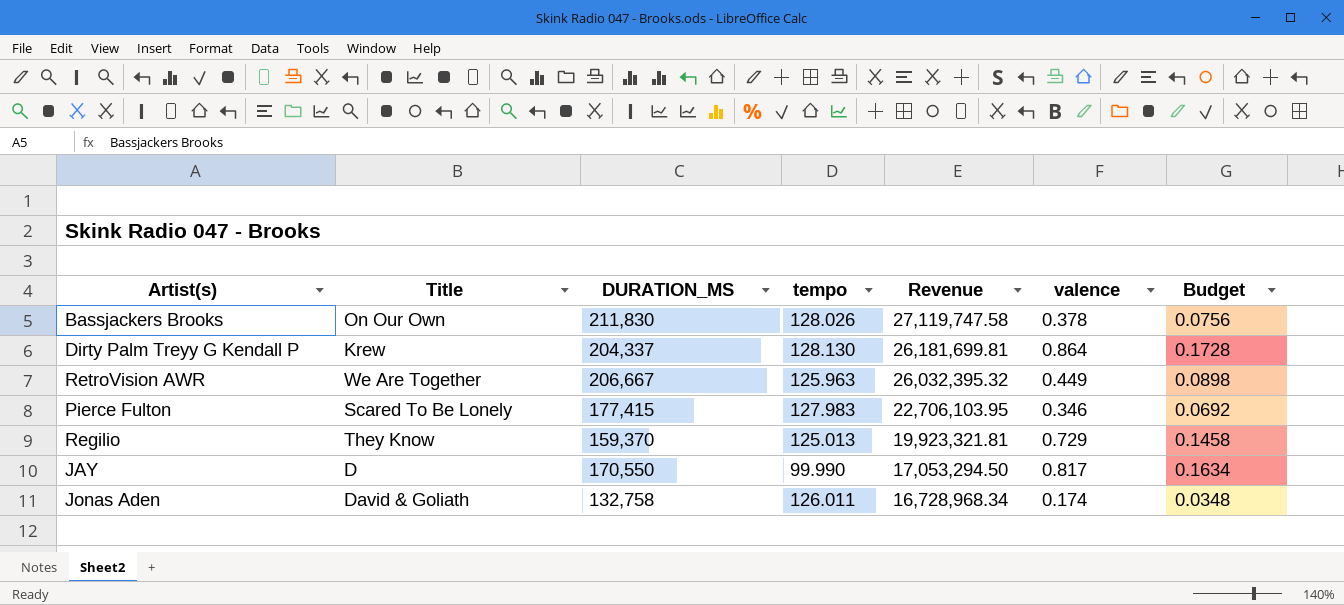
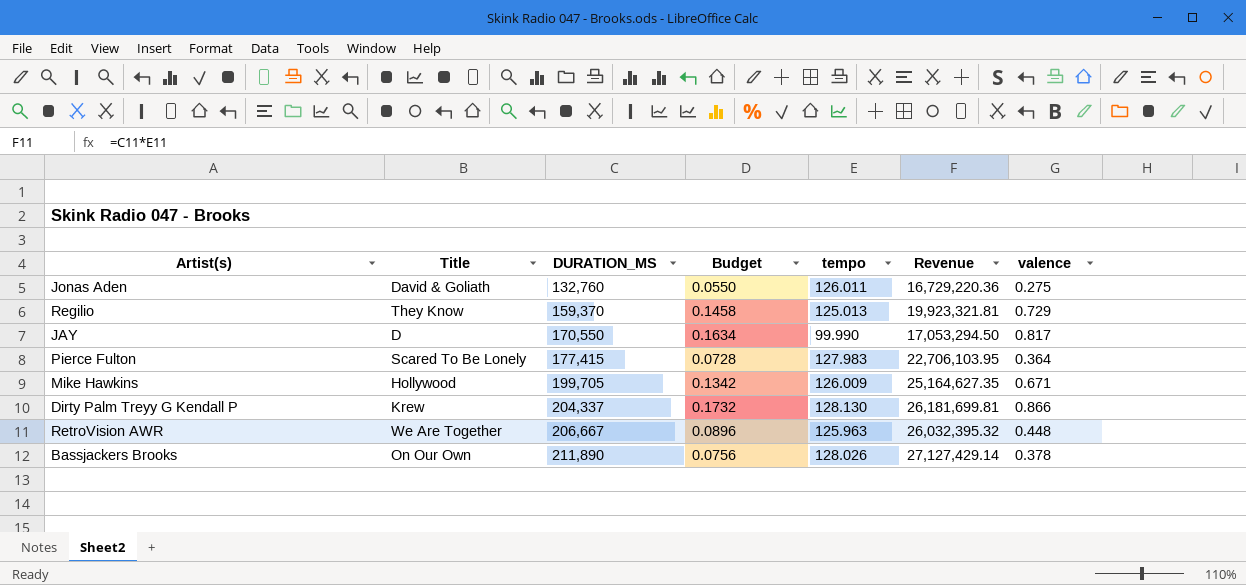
row order: Revenue descending -> DURATION_MS ascending
column Budget | position: 7 -> 4
Jonas Aden | DURATION_MS: 132,758 -> 132,760
Jonas Aden | Budget: 0.0348 -> 0.0550
Jonas Aden | Revenue: 16,728,968.34 -> 16,729,220.36
Jonas Aden | valence: 0.174 -> 0.275
Pierce Fulton | Budget: 0.0692 -> 0.0728
Pierce Fulton | valence: 0.346 -> 0.364
row Mike Hawkins: none -> Hollywood | 199,705 | 0.1342 | 126.009 | 25,164,627.35 | 0.671
Dirty Palm Treyy G Kendall P | Budget: 0.1728 -> 0.1732
Dirty Palm Treyy G Kendall P | valence: 0.864 -> 0.866
RetroVision AWR | Budget: 0.0898 -> 0.0896
RetroVision AWR | valence: 0.449 -> 0.448
Bassjackers Brooks | DURATION_MS: 211,830 -> 211,890
Bassjackers Brooks | Revenue: 27,119,747.58 -> 27,127,429.14

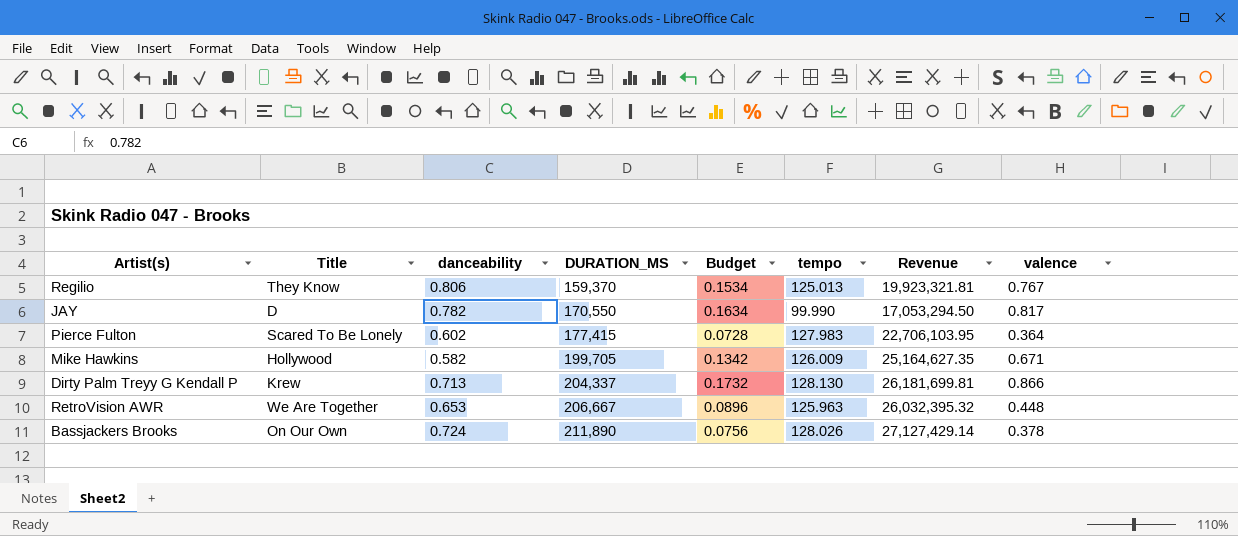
column danceability | position: none -> 3
row Jonas Aden: David & Goliath | 132,760 | 0.0550 | 126.011 | 16,729,220.36 | 0.275 -> none
Regilio | Budget: 0.1458 -> 0.1534
Regilio | valence: 0.729 -> 0.767

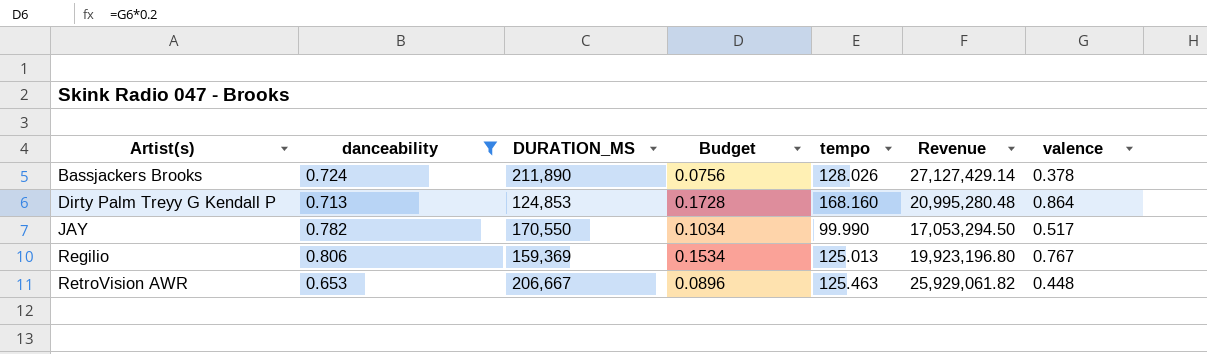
filter: none -> danceability >= 0.653
row order: DURATION_MS ascending -> Artist(s) ascending
column Title | position: 2 -> none
Dirty Palm Treyy G Kendall P | DURATION_MS: 204,337 -> 124,853
Dirty Palm Treyy G Kendall P | Budget: 0.1732 -> 0.1728
Dirty Palm Treyy G Kendall P | tempo: 128.130 -> 168.160
Dirty Palm Treyy G Kendall P | Revenue: 26,181,699.81 -> 20,995,280.48
Dirty Palm Treyy G Kendall P | valence: 0.866 -> 0.864
JAY | Budget: 0.1634 -> 0.1034
JAY | valence: 0.817 -> 0.517
Regilio | DURATION_MS: 159,370 -> 159,369
Regilio | Revenue: 19,923,321.81 -> 19,923,196.80
RetroVision AWR | tempo: 125.963 -> 125.463
RetroVision AWR | Revenue: 26,032,395.32 -> 25,929,061.82

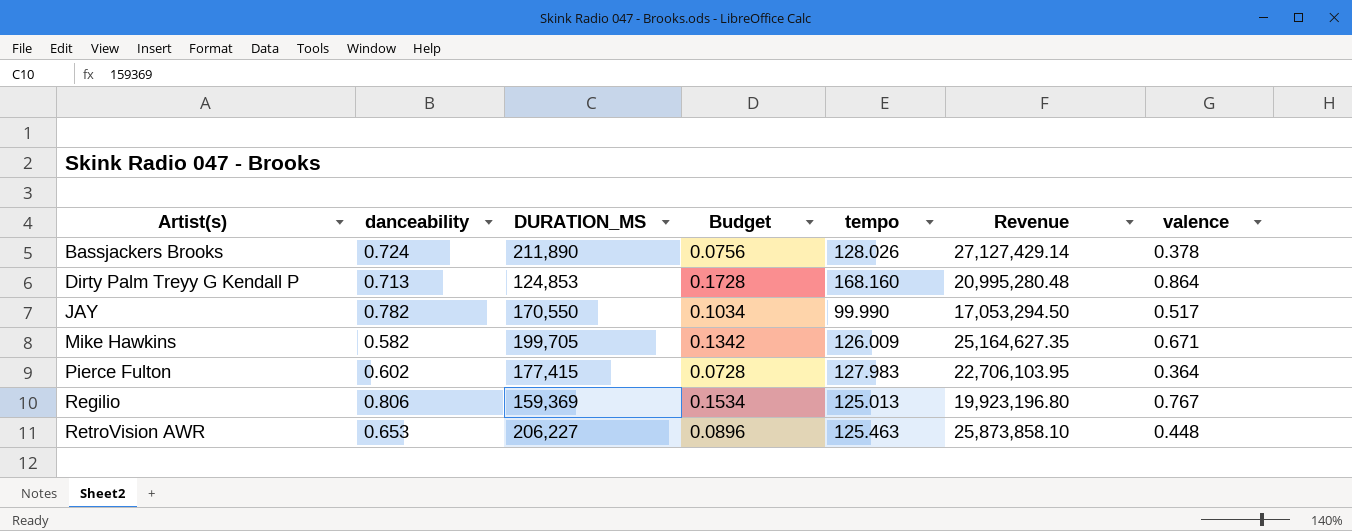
filter: danceability >= 0.653 -> none
RetroVision AWR | DURATION_MS: 206,667 -> 206,227
RetroVision AWR | Revenue: 25,929,061.82 -> 25,873,858.10

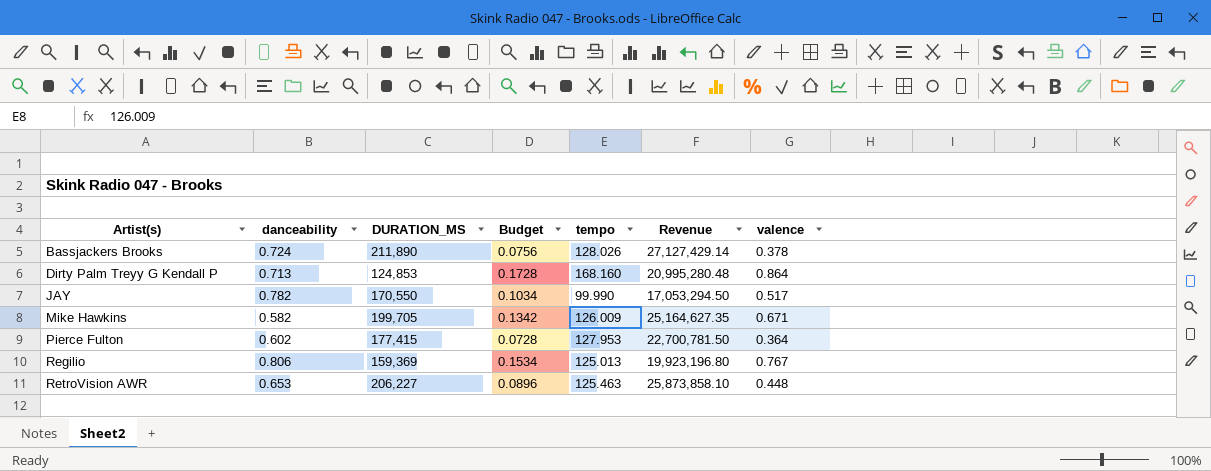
Pierce Fulton | tempo: 127.983 -> 127.953
Pierce Fulton | Revenue: 22,706,103.95 -> 22,700,781.50

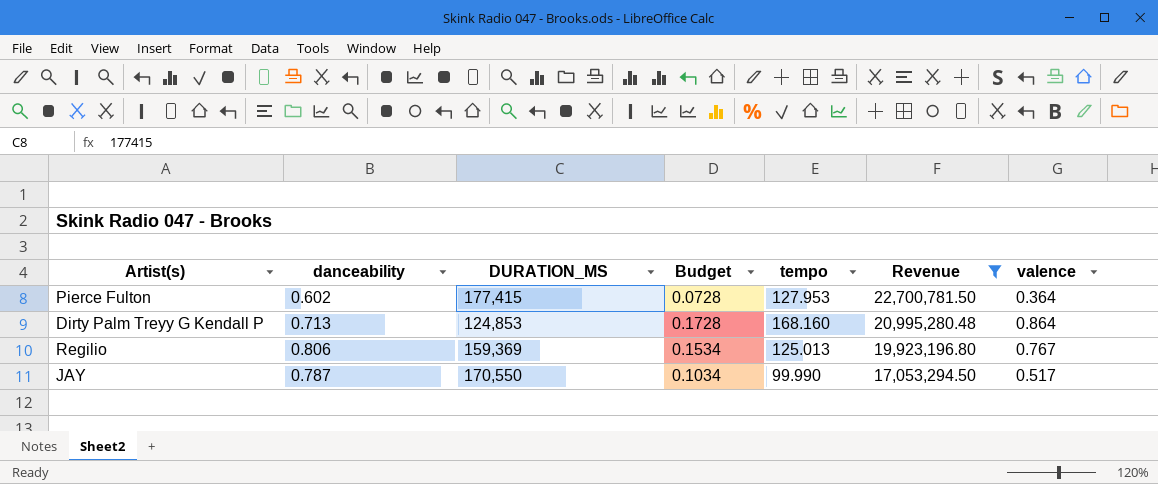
filter: none -> Revenue <= 22,700,781.50
row order: Artist(s) ascending -> Revenue descending
JAY | danceability: 0.782 -> 0.787

